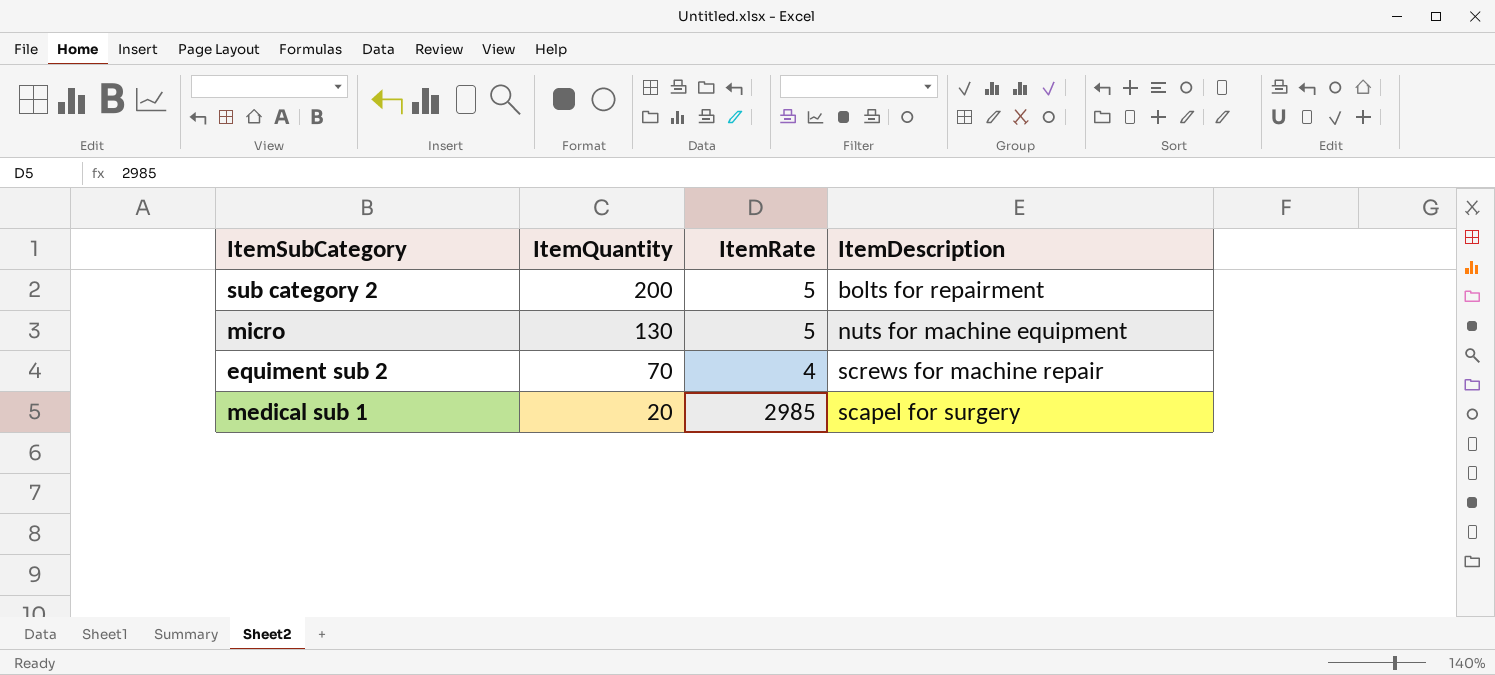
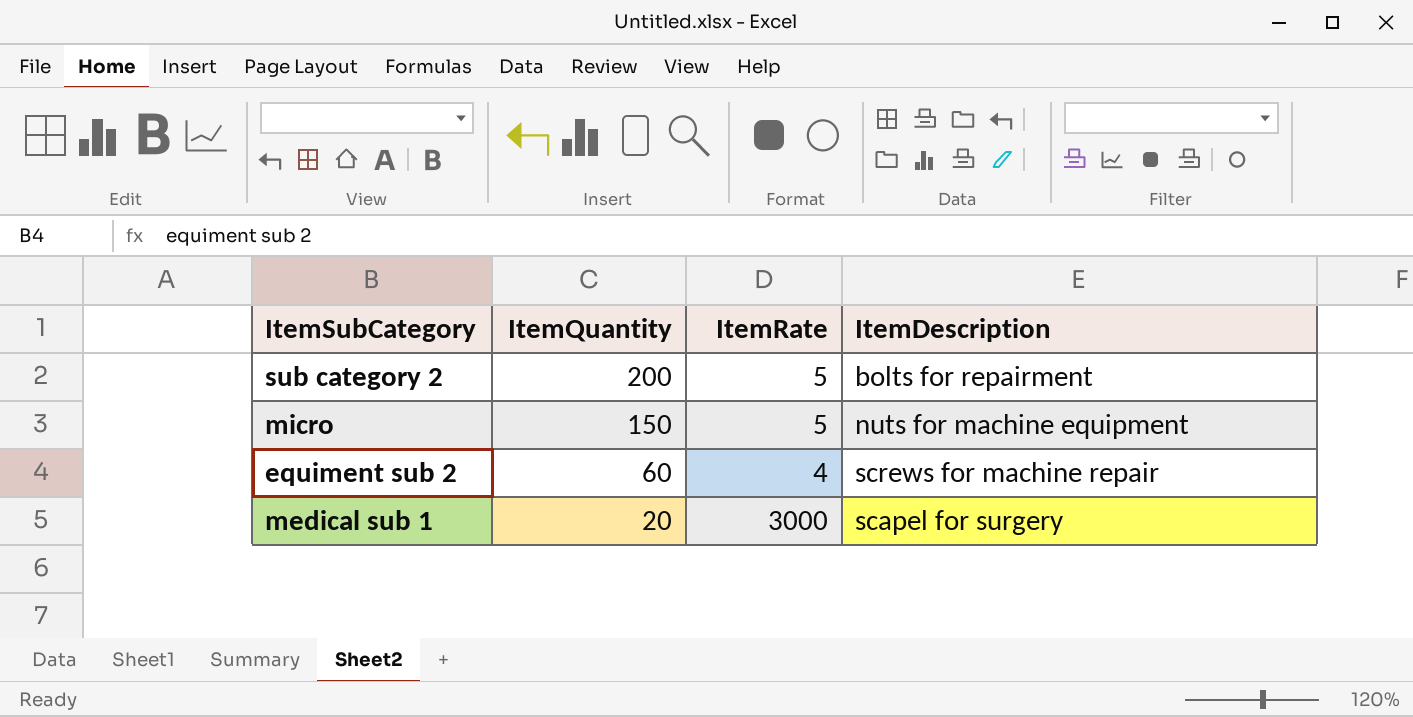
micro | ItemQuantity: 130 -> 150
equiment sub 2 | ItemQuantity: 70 -> 60
medical sub 1 | ItemRate: 2985 -> 3000

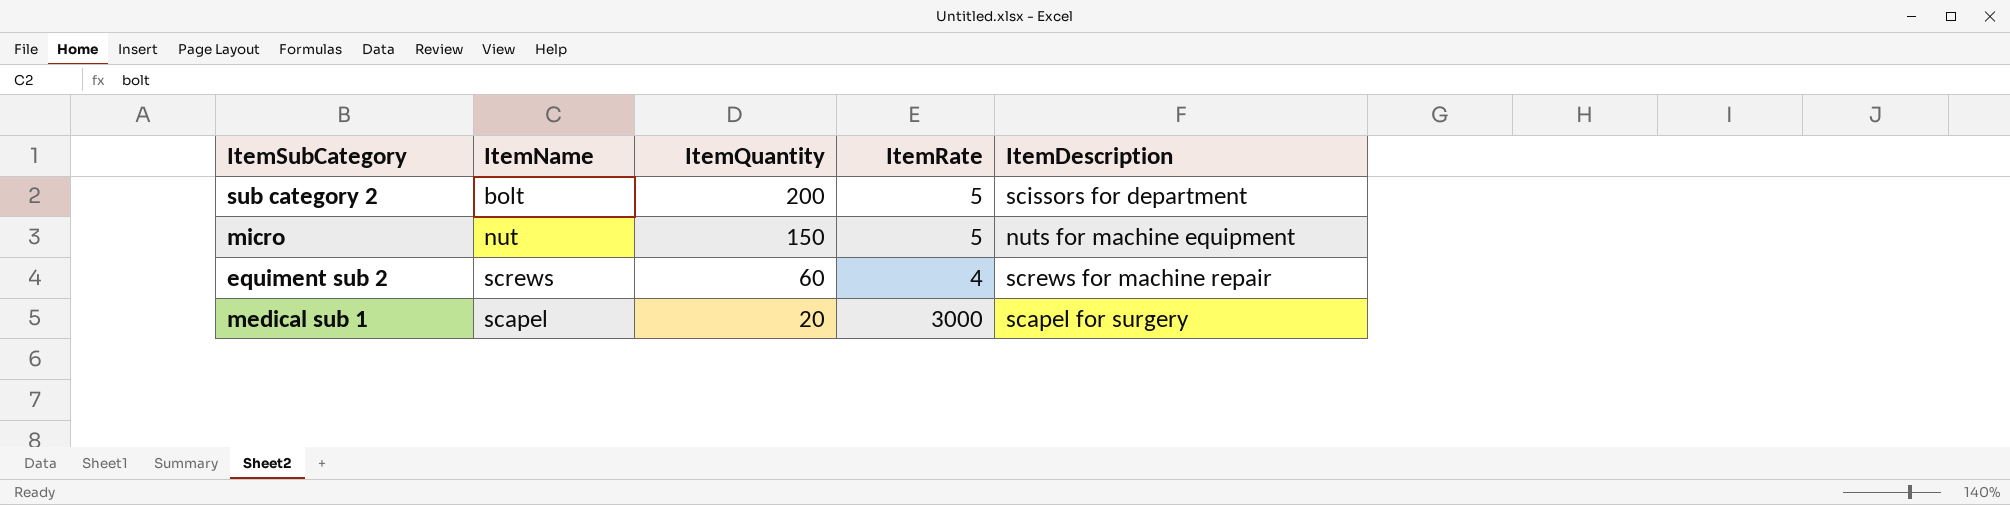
column ItemName | position: none -> 2
sub category 2 | ItemDescription: bolts for repairment -> scissors for department

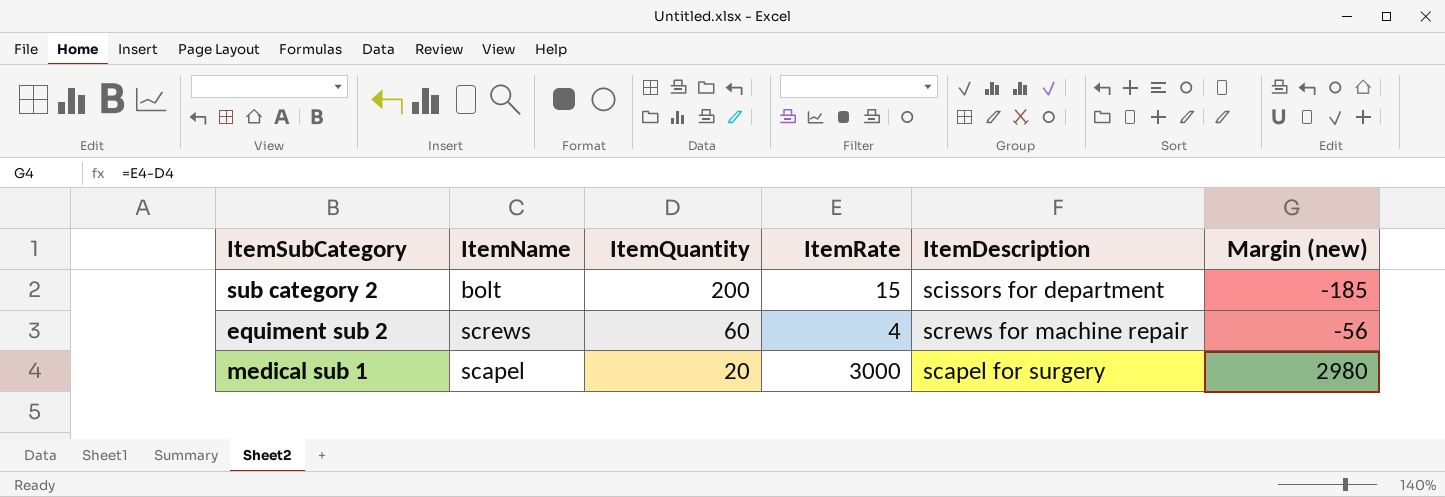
column Margin (new) | formula: none -> [ItemRate] - [ItemQuantity]
row micro: nut | 150 | 5 | nuts for machine equipment -> none
sub category 2 | ItemRate: 5 -> 15

